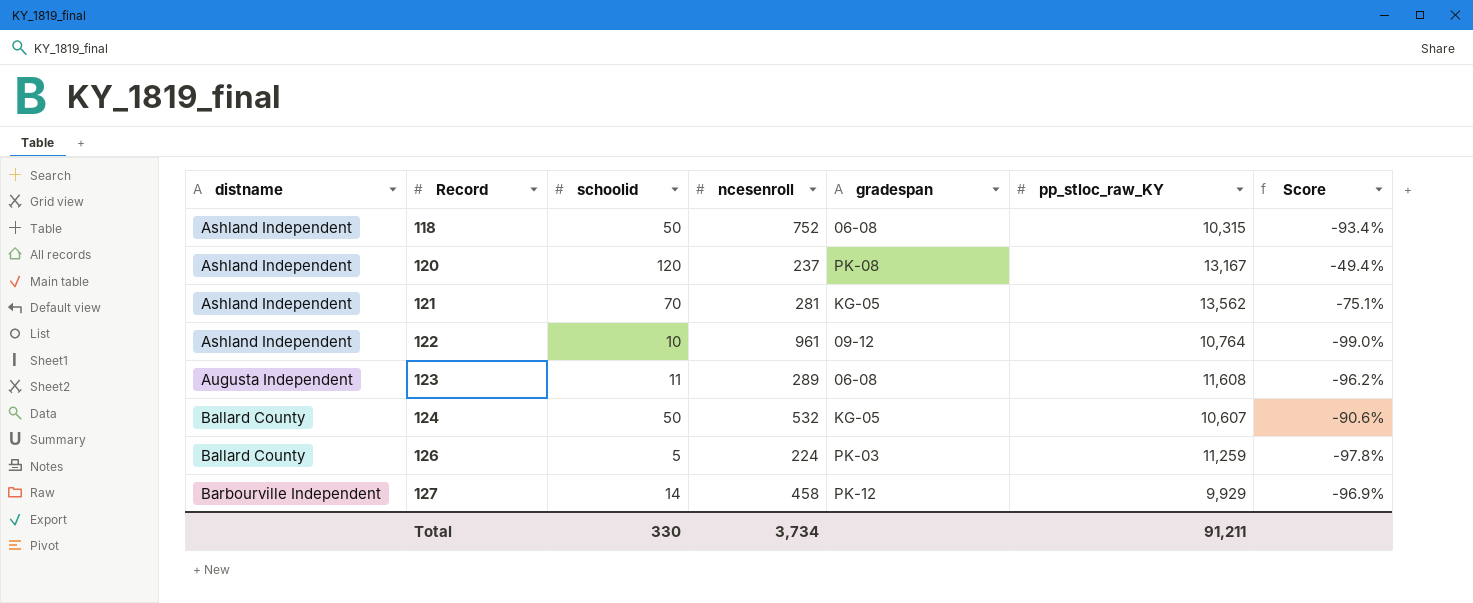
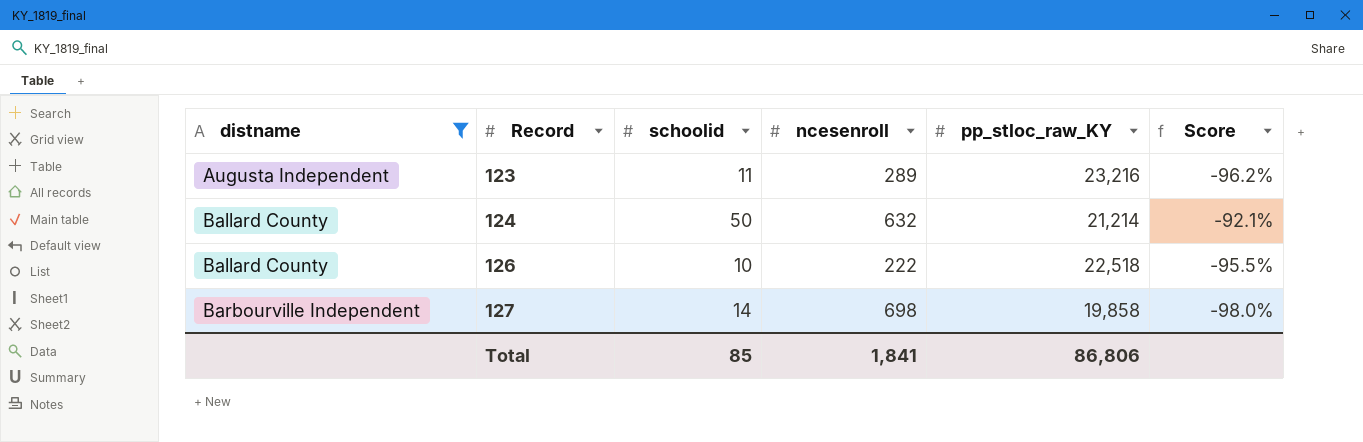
filter: none -> distname != Ashland Independent
column gradespan | position: 5 -> none
123 | pp_stloc_raw_KY: 11,608 -> 23,216
124 | ncesenroll: 532 -> 632
124 | pp_stloc_raw_KY: 10,607 -> 21,214
124 | Score: -90.6% -> -92.1%
126 | schoolid: 5 -> 10
126 | ncesenroll: 224 -> 222
126 | pp_stloc_raw_KY: 11,259 -> 22,518
126 | Score: -97.8% -> -95.5%
127 | ncesenroll: 458 -> 698
127 | pp_stloc_raw_KY: 9,929 -> 19,858
127 | Score: -96.9% -> -98.0%
Total | schoolid: 330 -> 85
Total | ncesenroll: 3,734 -> 1,841
Total | pp_stloc_raw_KY: 91,211 -> 86,806

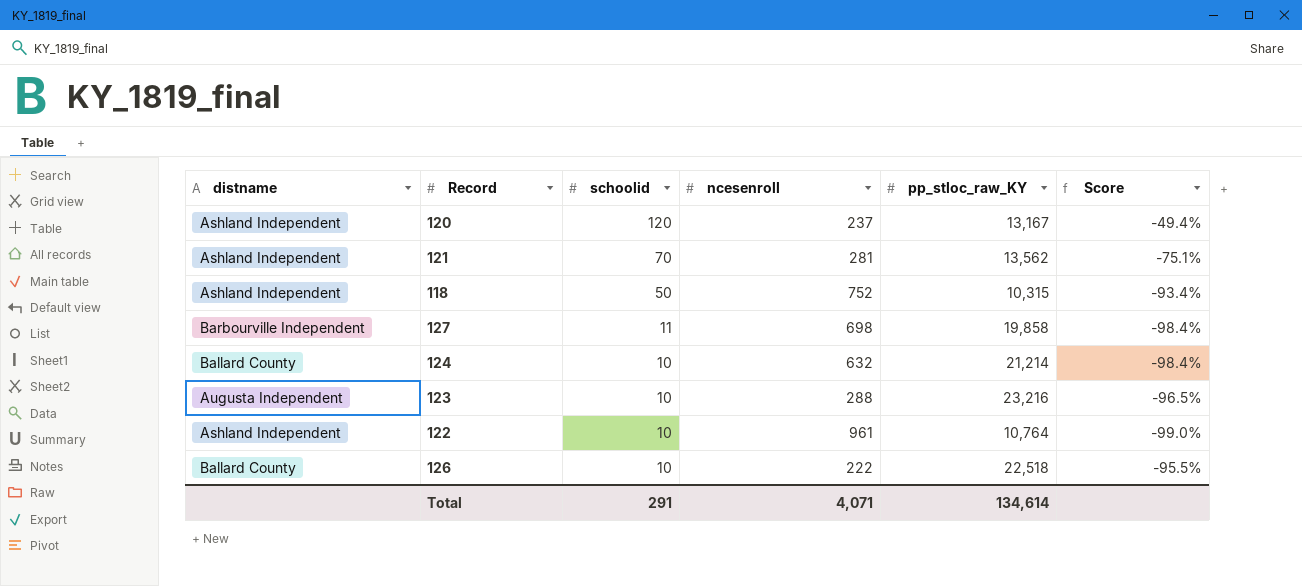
filter: distname != Ashland Independent -> none
row order: distname ascending -> schoolid descending
127 | schoolid: 14 -> 11
127 | Score: -98.0% -> -98.4%
124 | schoolid: 50 -> 10
124 | Score: -92.1% -> -98.4%
123 | schoolid: 11 -> 10
123 | ncesenroll: 289 -> 288
123 | Score: -96.2% -> -96.5%
Total | schoolid: 85 -> 291
Total | ncesenroll: 1,841 -> 4,071
Total | pp_stloc_raw_KY: 86,806 -> 134,614

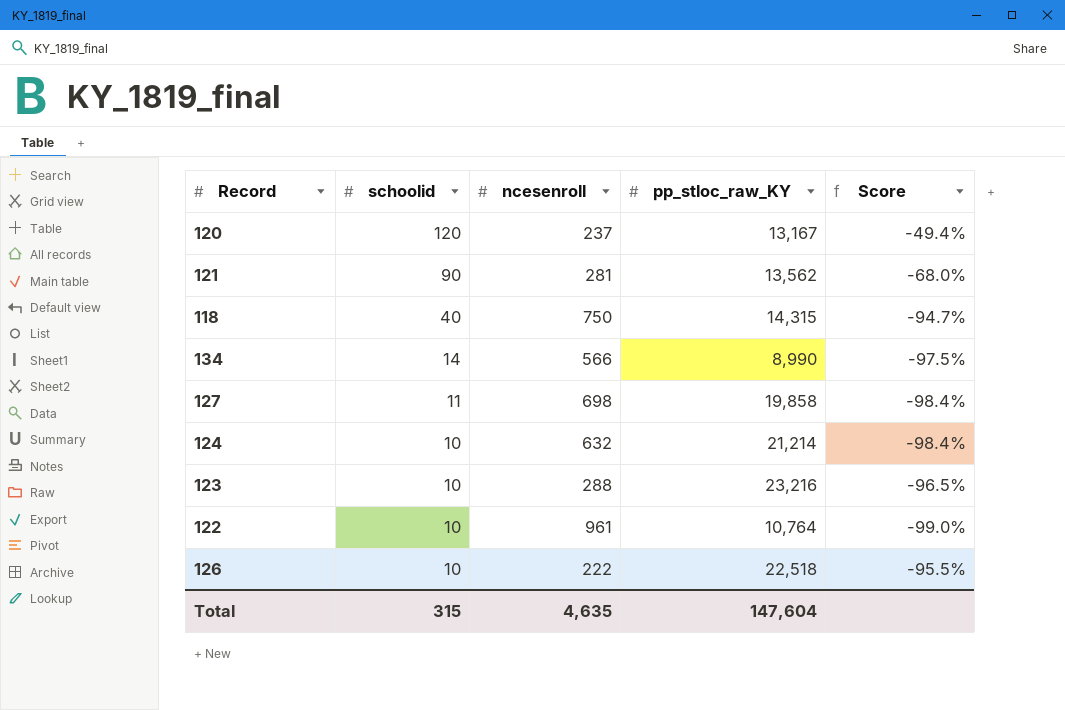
column distname | position: 1 -> none
121 | schoolid: 70 -> 90
121 | Score: -75.1% -> -68.0%
118 | schoolid: 50 -> 40
118 | ncesenroll: 752 -> 750
118 | pp_stloc_raw_KY: 10,315 -> 14,315
118 | Score: -93.4% -> -94.7%
row 134: none -> 14 | 566 | 8,990 | -97.5%
Total | schoolid: 291 -> 315
Total | ncesenroll: 4,071 -> 4,635
Total | pp_stloc_raw_KY: 134,614 -> 147,604

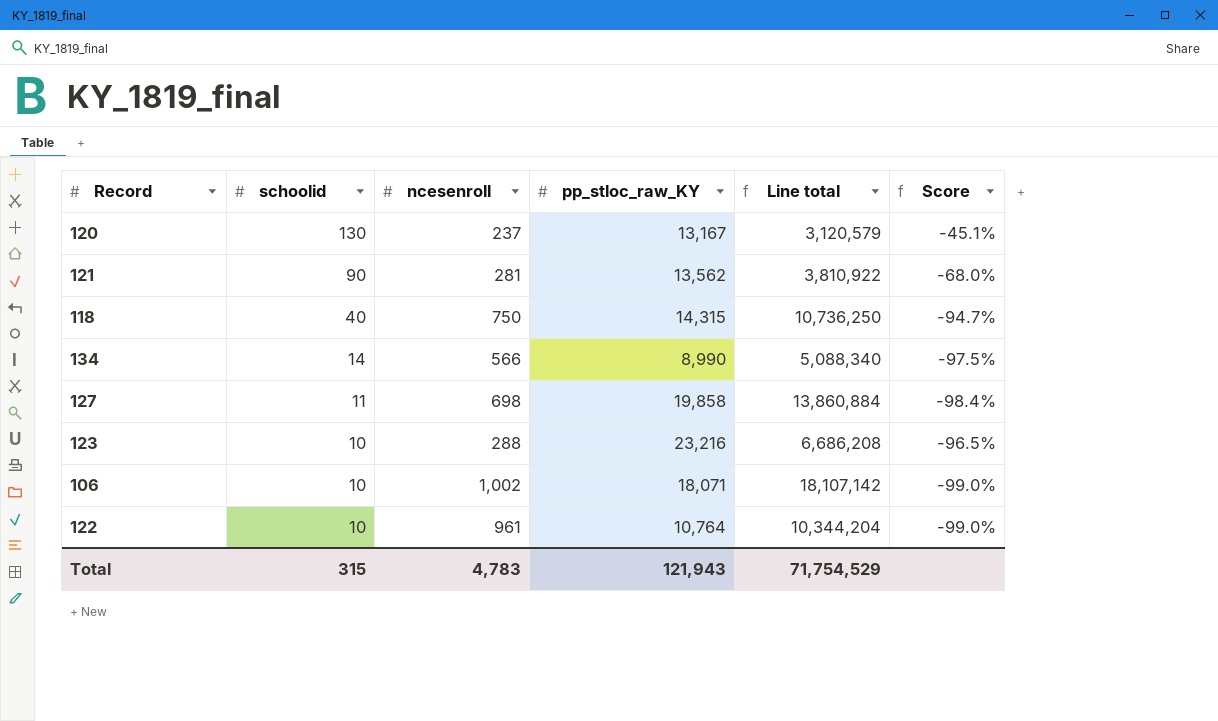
column Line total | formula: none -> [ncesenroll] * [pp_stloc_raw_KY]
row 124: 10 | 632 | 21,214 | -98.4% -> none
row 126: 10 | 222 | 22,518 | -95.5% -> none
120 | schoolid: 120 -> 130
120 | Score: -49.4% -> -45.1%
row 106: none -> 10 | 1,002 | 18,071 | 18,107,142 | -99.0%
Total | ncesenroll: 4,635 -> 4,783
Total | pp_stloc_raw_KY: 147,604 -> 121,943

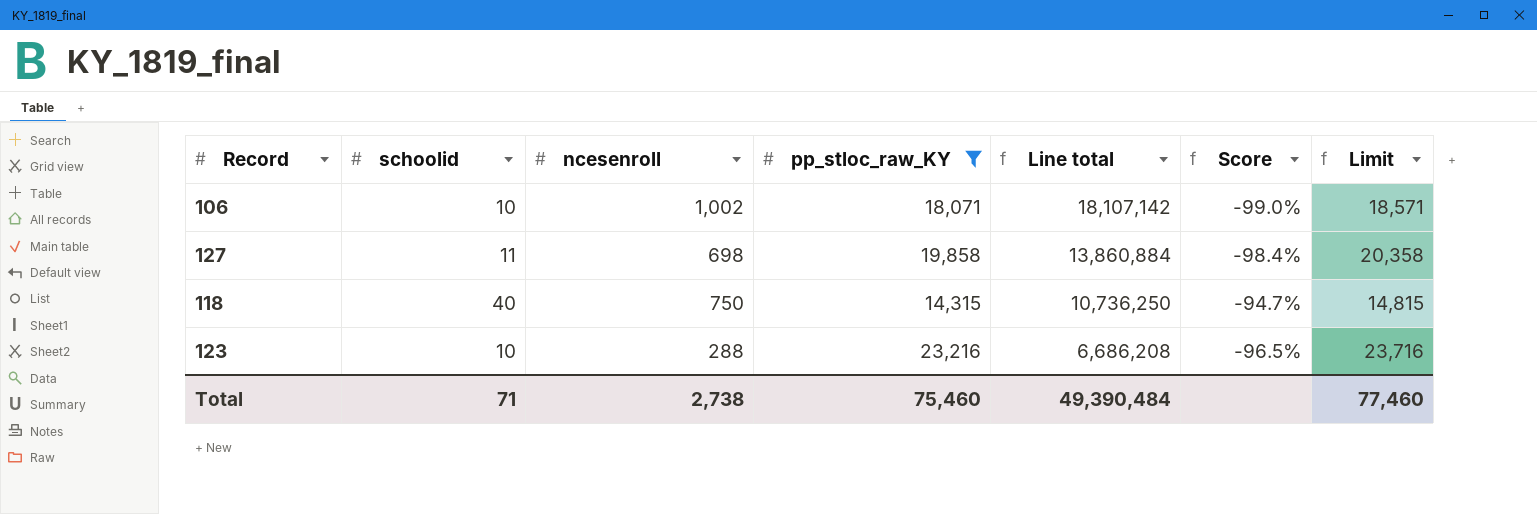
filter: none -> pp_stloc_raw_KY >= 14,315
row order: schoolid descending -> Line total descending
column Limit | formula: none -> [pp_stloc_raw_KY] + 500
Total | schoolid: 315 -> 71
Total | ncesenroll: 4,783 -> 2,738
Total | pp_stloc_raw_KY: 121,943 -> 75,460
Total | Line total: 71,754,529 -> 49,390,484

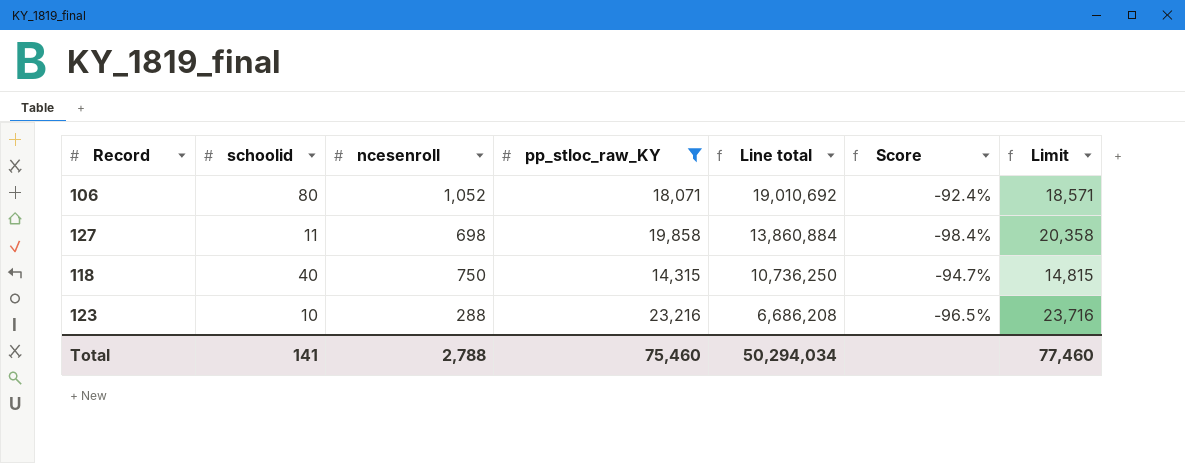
106 | schoolid: 10 -> 80
106 | ncesenroll: 1,002 -> 1,052
106 | Line total: 18,107,142 -> 19,010,692
106 | Score: -99.0% -> -92.4%
Total | schoolid: 71 -> 141
Total | ncesenroll: 2,738 -> 2,788
Total | Line total: 49,390,484 -> 50,294,034

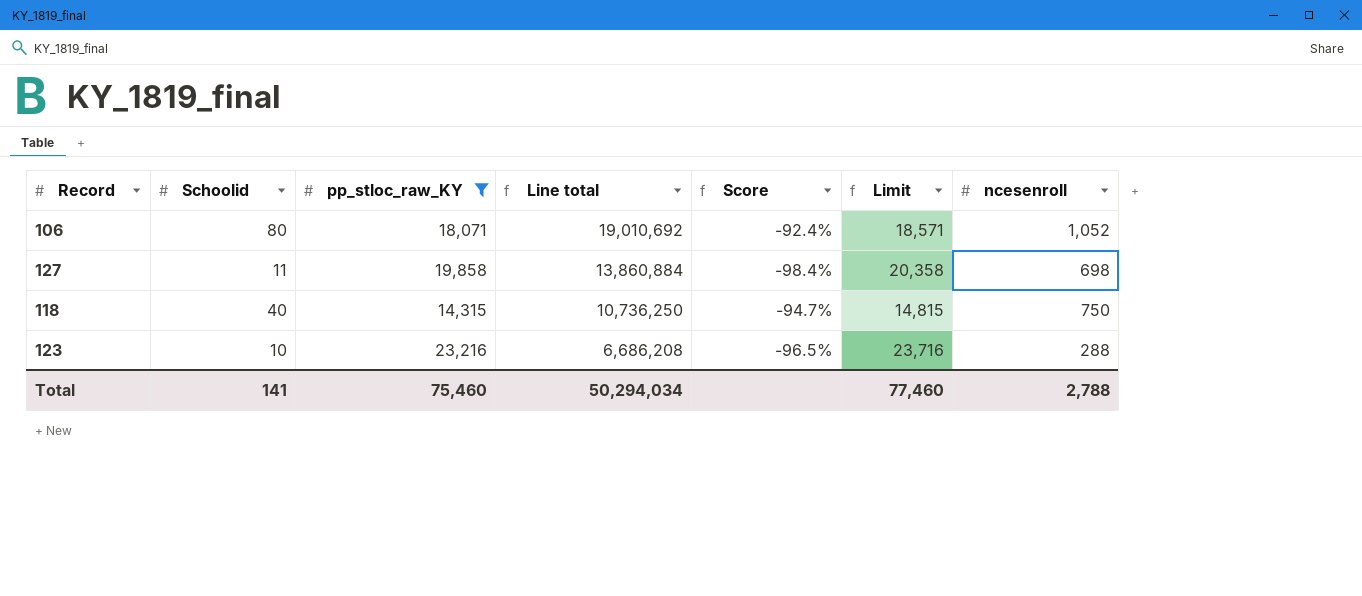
column name: schoolid -> Schoolid
column ncesenroll | position: 3 -> 7

